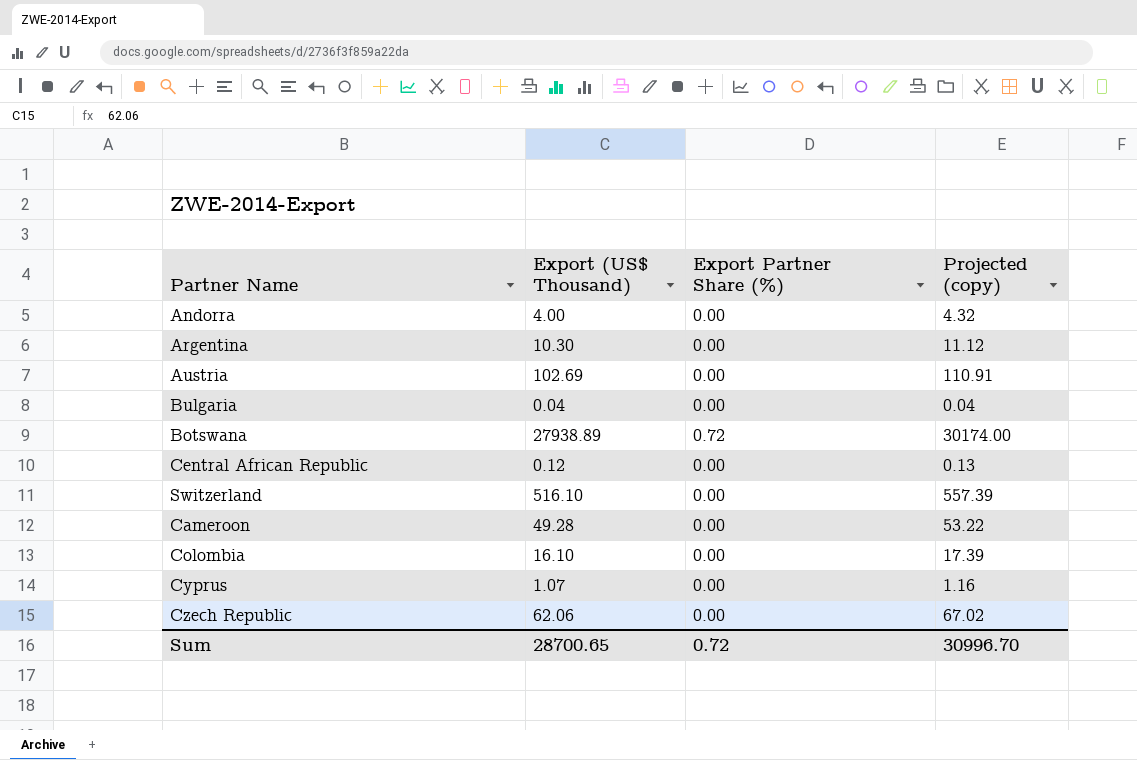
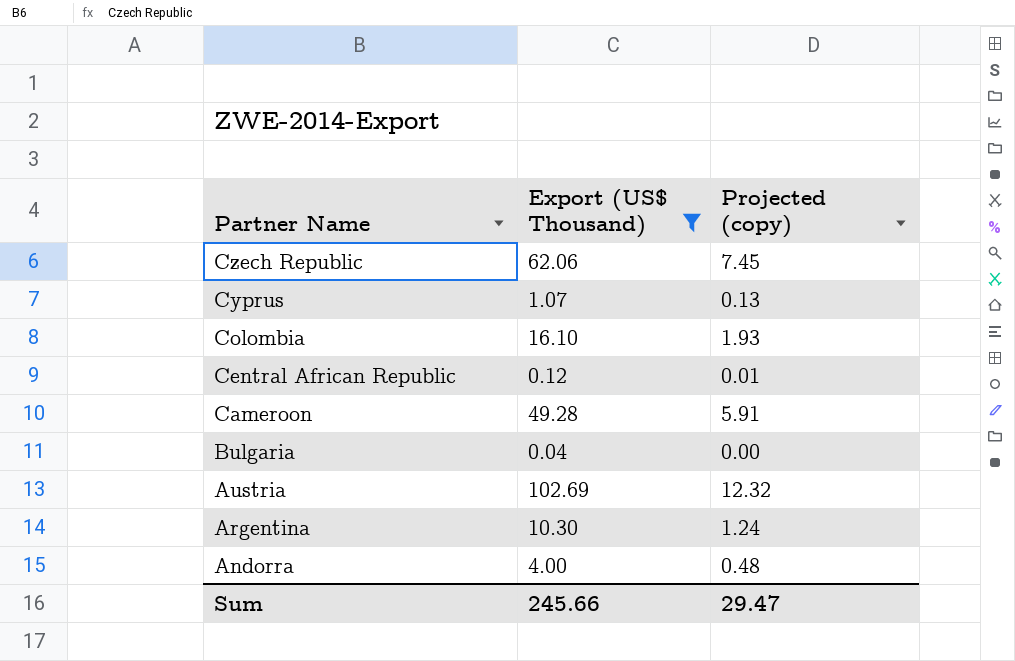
filter: none -> Export (US$ Thousand) <= 102.69
row order: none -> Partner Name descending
column Export Partner Share (%) | position: 3 -> none
column Projected (copy) | formula: [Export (US$ Thousand)] * 1.08 -> [Export (US$ Thousand)] * 0.12
Sum | Export (US$ Thousand): 28700.65 -> 245.66
Sum | Projected (copy): 30996.70 -> 29.47

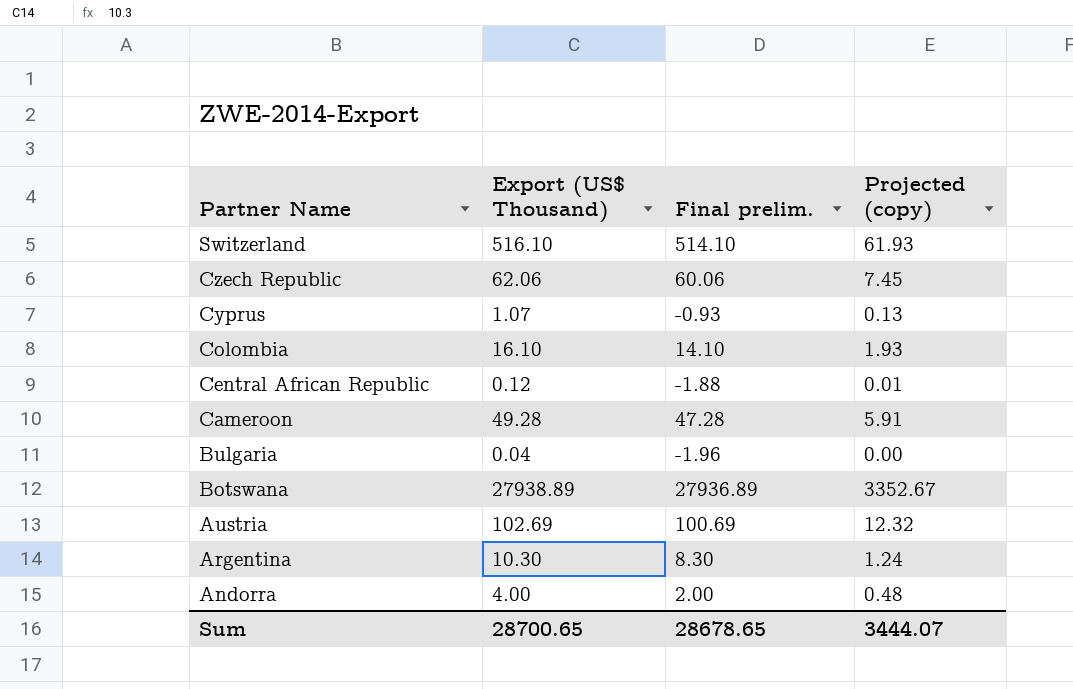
filter: Export (US$ Thousand) <= 102.69 -> none
column Final prelim. | formula: none -> [Export (US$ Thousand)] - 2
Sum | Export (US$ Thousand): 245.66 -> 28700.65
Sum | Projected (copy): 29.47 -> 3444.07

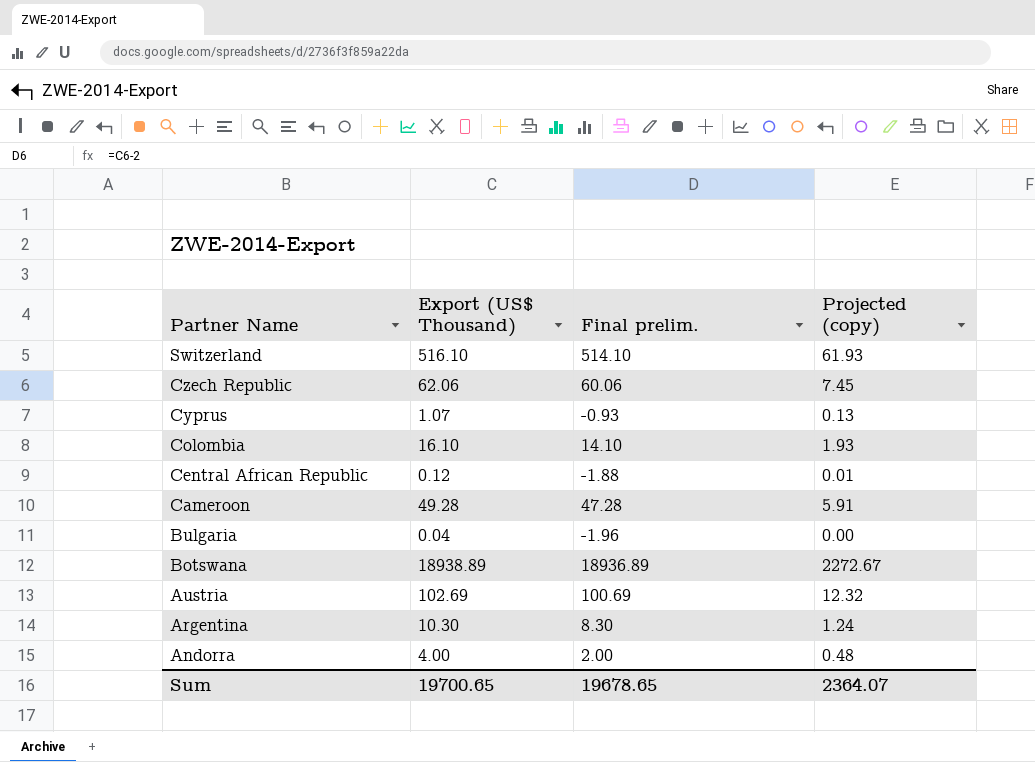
Botswana | Export (US$ Thousand): 27938.89 -> 18938.89
Botswana | Final prelim.: 27936.89 -> 18936.89
Botswana | Projected (copy): 3352.67 -> 2272.67
Sum | Export (US$ Thousand): 28700.65 -> 19700.65
Sum | Final prelim.: 28678.65 -> 19678.65
Sum | Projected (copy): 3444.07 -> 2364.07

